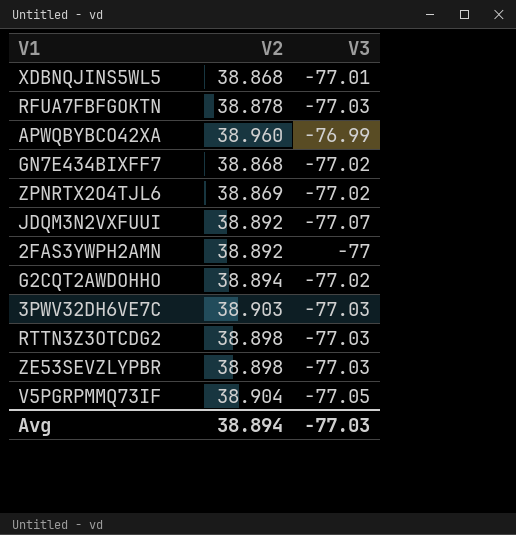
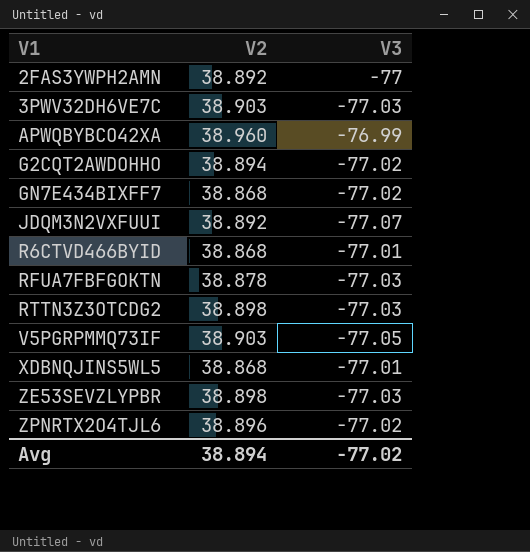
row order: none -> V1 ascending
row R6CTVD466BYID: none -> 38.868 | -77.01
V5PGRPMMQ73IF | V2: 38.904 -> 38.903
ZPNRTX2O4TJL6 | V2: 38.869 -> 38.896
Avg | V3: -77.03 -> -77.02

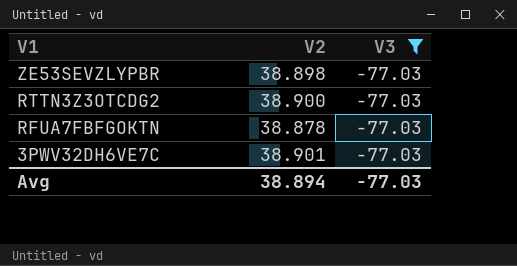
filter: none -> V3 = -77.03
row order: V1 ascending -> V1 descending
RTTN3Z3OTCDG2 | V2: 38.898 -> 38.900
3PWV32DH6VE7C | V2: 38.903 -> 38.901
Avg | V3: -77.02 -> -77.03

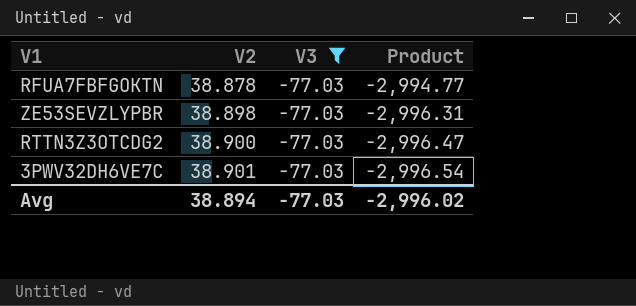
row order: V1 descending -> V2 ascending
column Product | formula: none -> [V2] * [V3]

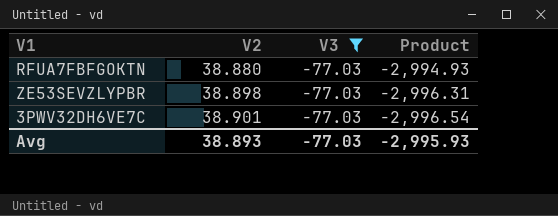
row RTTN3Z3OTCDG2: 38.900 | -77.03 | -2,996.47 -> none
RFUA7FBFGOKTN | V2: 38.878 -> 38.880
RFUA7FBFGOKTN | Product: -2,994.77 -> -2,994.93
Avg | V2: 38.894 -> 38.893
Avg | Product: -2,996.02 -> -2,995.93

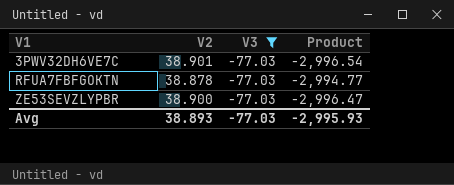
row order: V2 ascending -> V1 ascending
RFUA7FBFGOKTN | V2: 38.880 -> 38.878
RFUA7FBFGOKTN | Product: -2,994.93 -> -2,994.77
ZE53SEVZLYPBR | V2: 38.898 -> 38.900
ZE53SEVZLYPBR | Product: -2,996.31 -> -2,996.47

